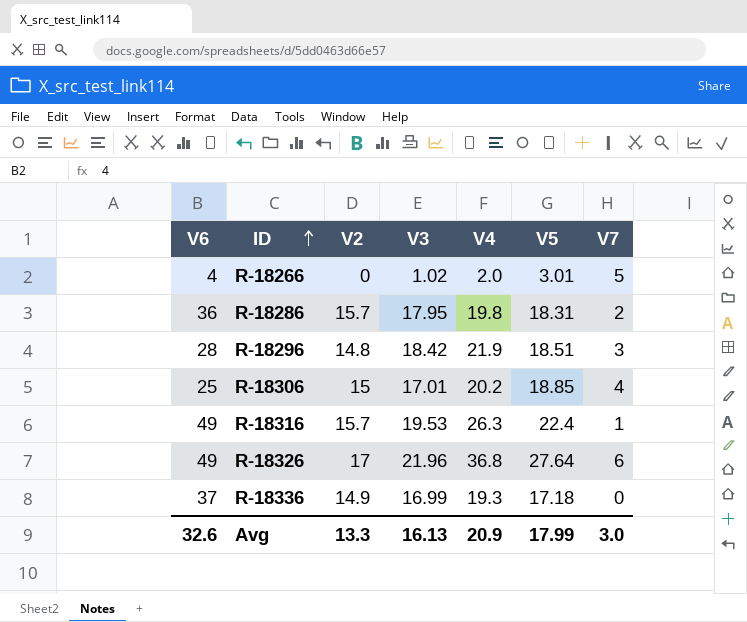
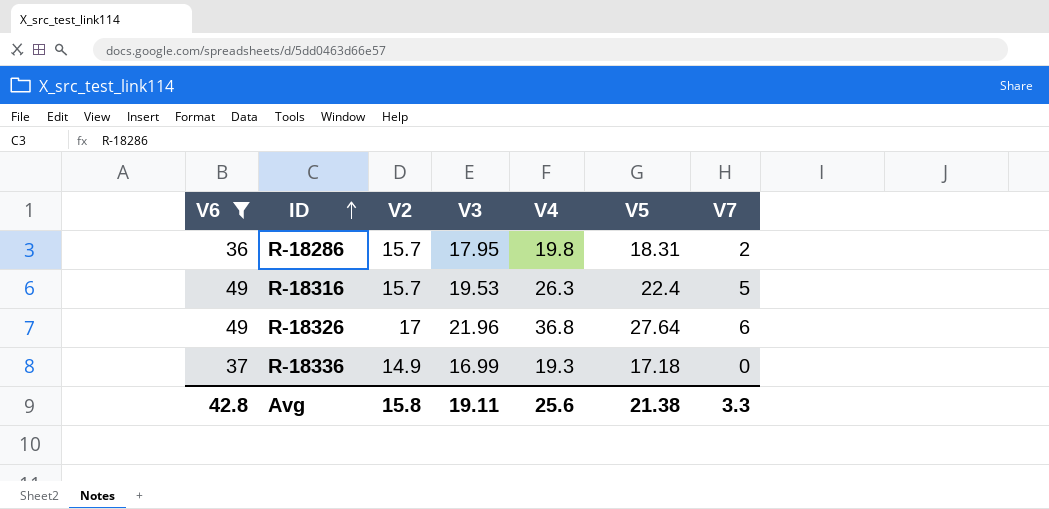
filter: none -> V6 >= 36
R-18316 | V7: 1 -> 5
Avg | V6: 32.6 -> 42.8
Avg | V2: 13.3 -> 15.8
Avg | V3: 16.13 -> 19.11
Avg | V4: 20.9 -> 25.6
Avg | V5: 17.99 -> 21.38
Avg | V7: 3.0 -> 3.3

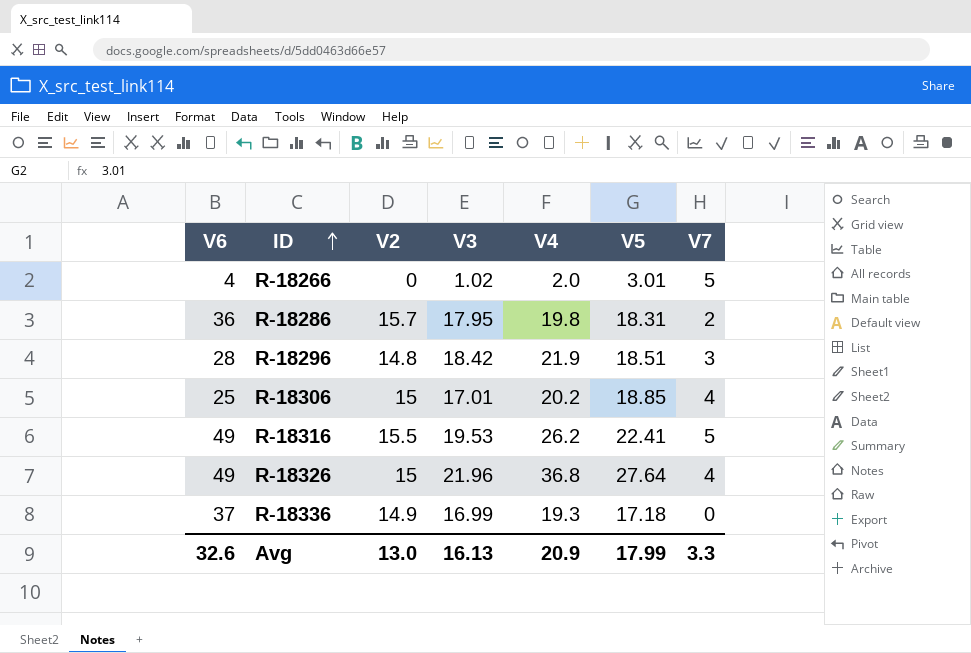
filter: V6 >= 36 -> none
R-18316 | V2: 15.7 -> 15.5
R-18316 | V4: 26.3 -> 26.2
R-18316 | V5: 22.4 -> 22.41
R-18326 | V2: 17 -> 15
R-18326 | V7: 6 -> 4
Avg | V6: 42.8 -> 32.6
Avg | V2: 15.8 -> 13.0
Avg | V3: 19.11 -> 16.13
Avg | V4: 25.6 -> 20.9
Avg | V5: 21.38 -> 17.99

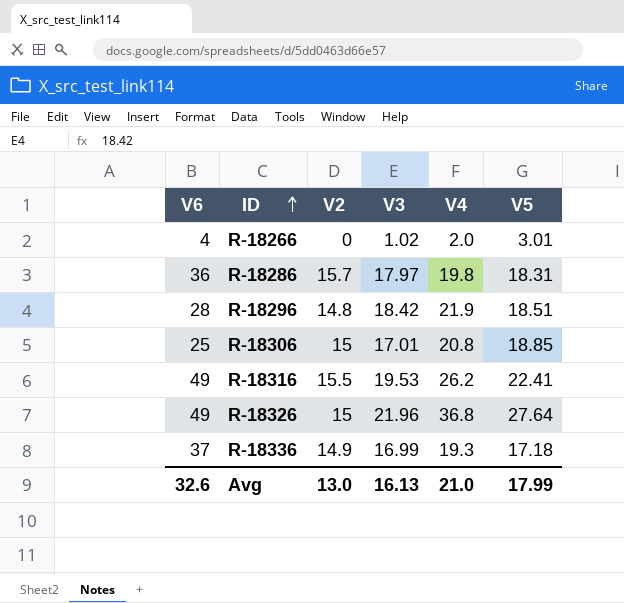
column V7 | position: 7 -> none
R-18286 | V3: 17.95 -> 17.97
R-18306 | V4: 20.2 -> 20.8
Avg | V4: 20.9 -> 21.0

